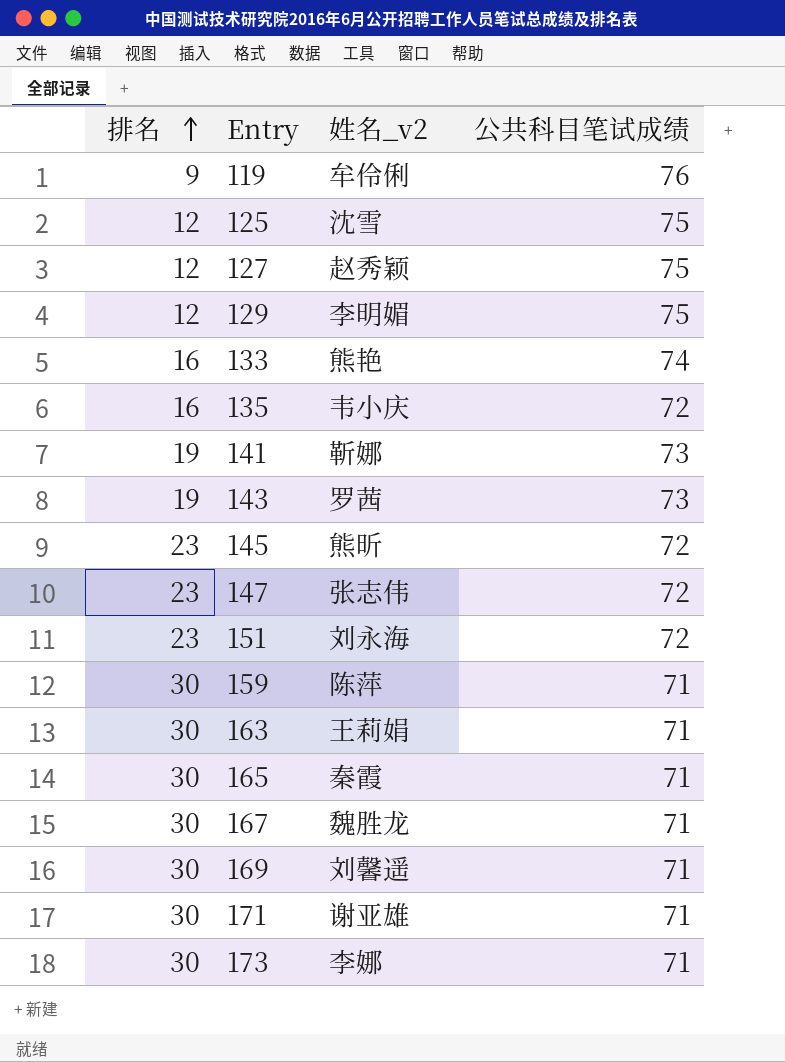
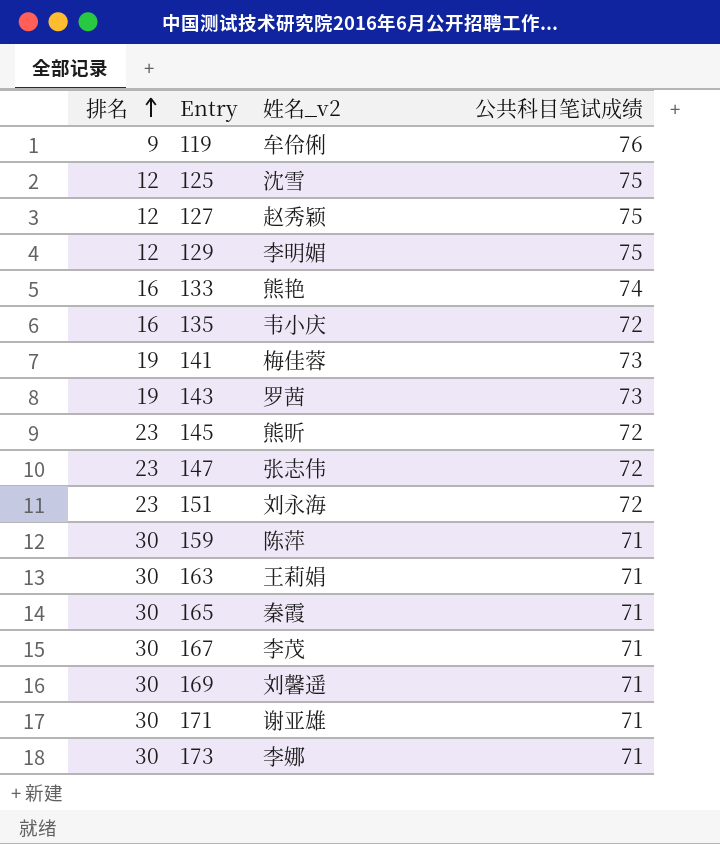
141 | 姓名_v2: 靳娜 -> 梅佳蓉
167 | 姓名_v2: 魏胜龙 -> 李茂

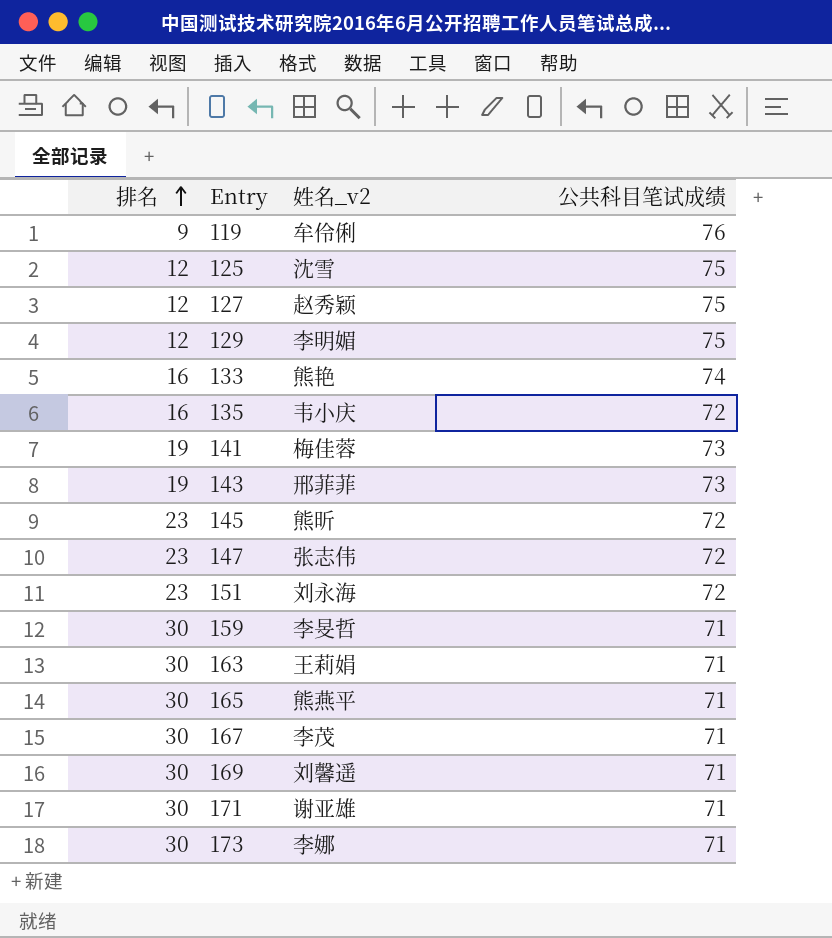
143 | 姓名_v2: 罗茜 -> 邢菲菲
159 | 姓名_v2: 陈萍 -> 李旻哲
165 | 姓名_v2: 秦霞 -> 熊燕平

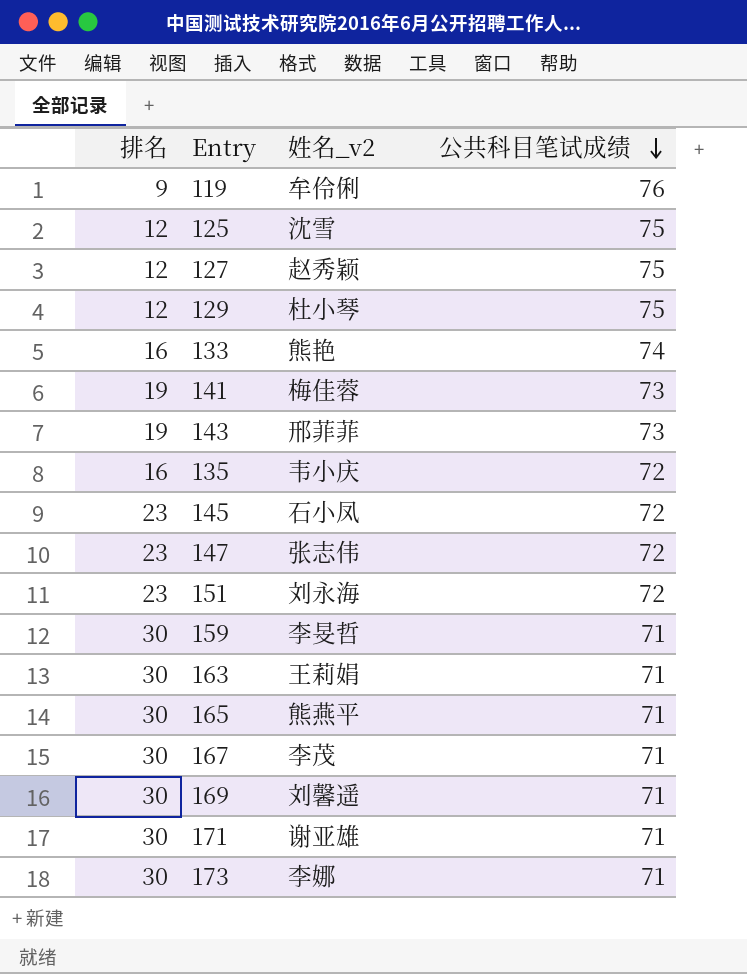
row order: 排名 ascending -> 公共科目笔试成绩 descending
129 | 姓名_v2: 李明媚 -> 杜小琴
145 | 姓名_v2: 熊昕 -> 石小凤

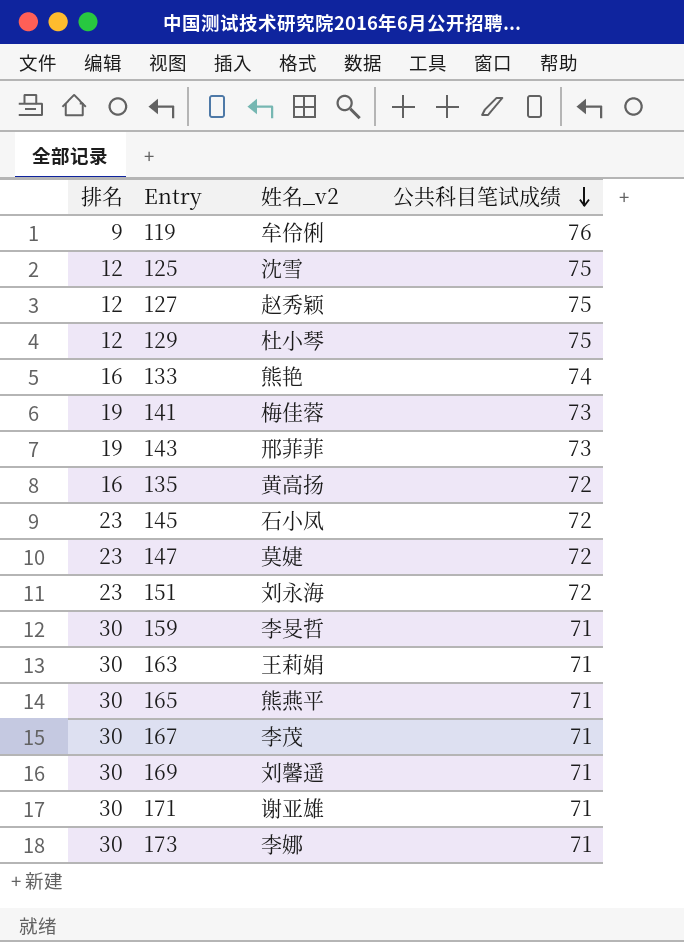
135 | 姓名_v2: 韦小庆 -> 黄高扬
147 | 姓名_v2: 张志伟 -> 莫婕

